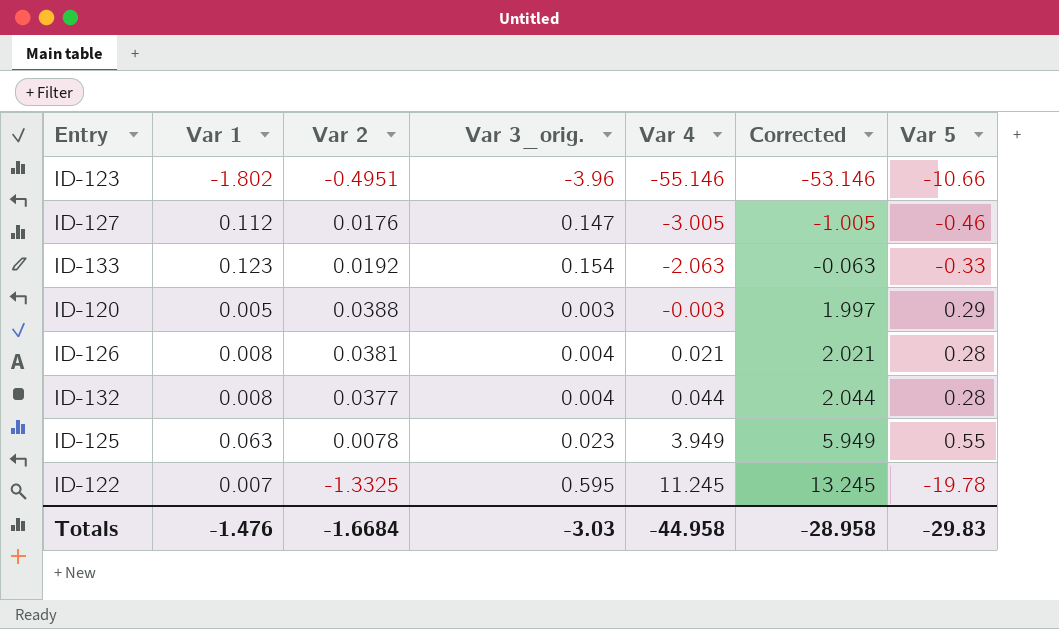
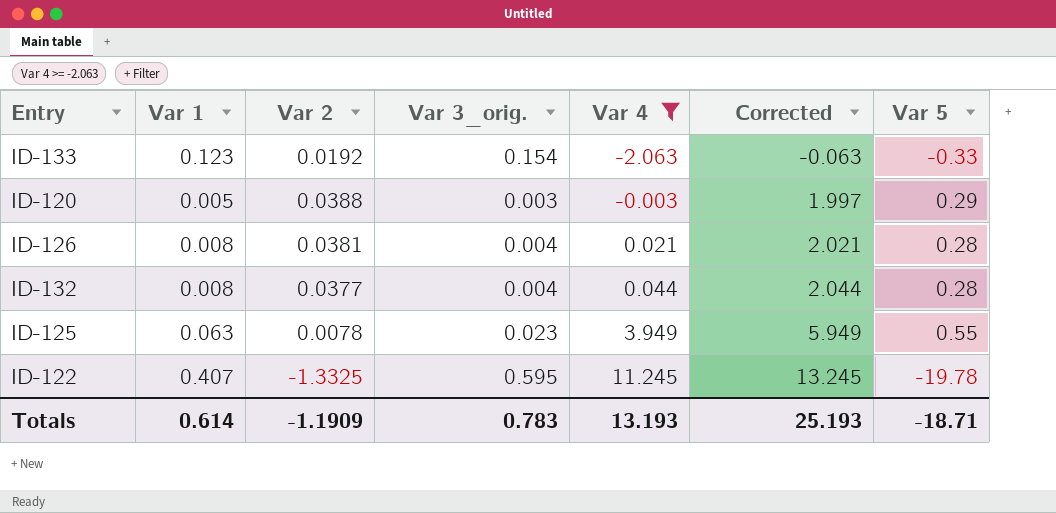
filter: none -> Var 4 >= -2.063
ID-122 | Var 1: 0.007 -> 0.407
Totals | Var 1: -1.476 -> 0.614
Totals | Var 2: -1.6684 -> -1.1909
Totals | Var 3_orig.: -3.03 -> 0.783
Totals | Var 4: -44.958 -> 13.193
Totals | Corrected: -28.958 -> 25.193
Totals | Var 5: -29.83 -> -18.71

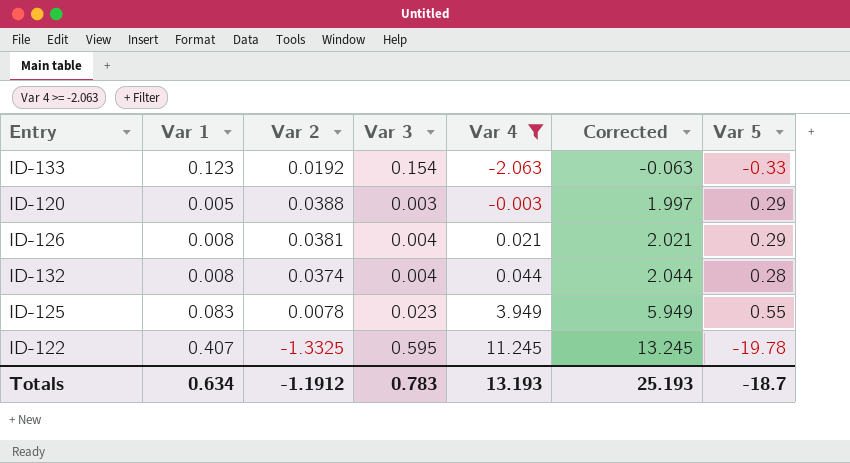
column name: Var 3_orig. -> Var 3
ID-126 | Var 5: 0.28 -> 0.29
ID-132 | Var 2: 0.0377 -> 0.0374
ID-125 | Var 1: 0.063 -> 0.083
Totals | Var 1: 0.614 -> 0.634
Totals | Var 2: -1.1909 -> -1.1912
Totals | Var 5: -18.71 -> -18.7

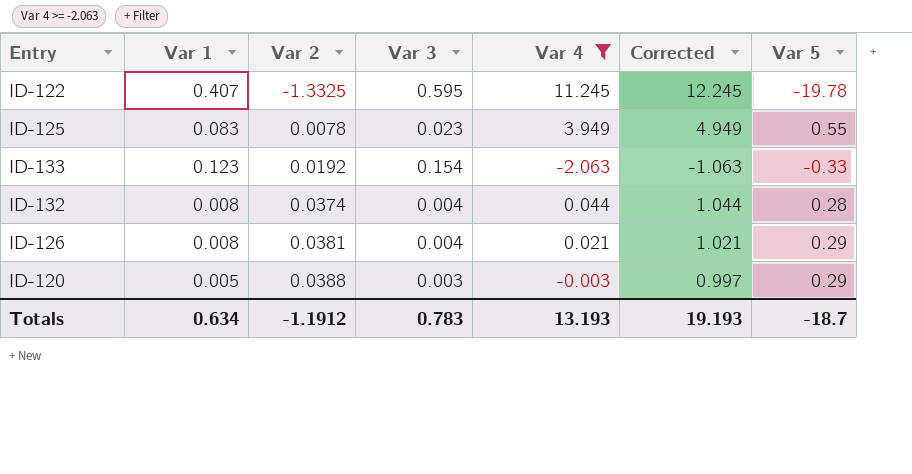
row order: Var 4 ascending -> Var 2 ascending
column Corrected | formula: [Var 4] + 2 -> [Var 4] + 1
Totals | Corrected: 25.193 -> 19.193

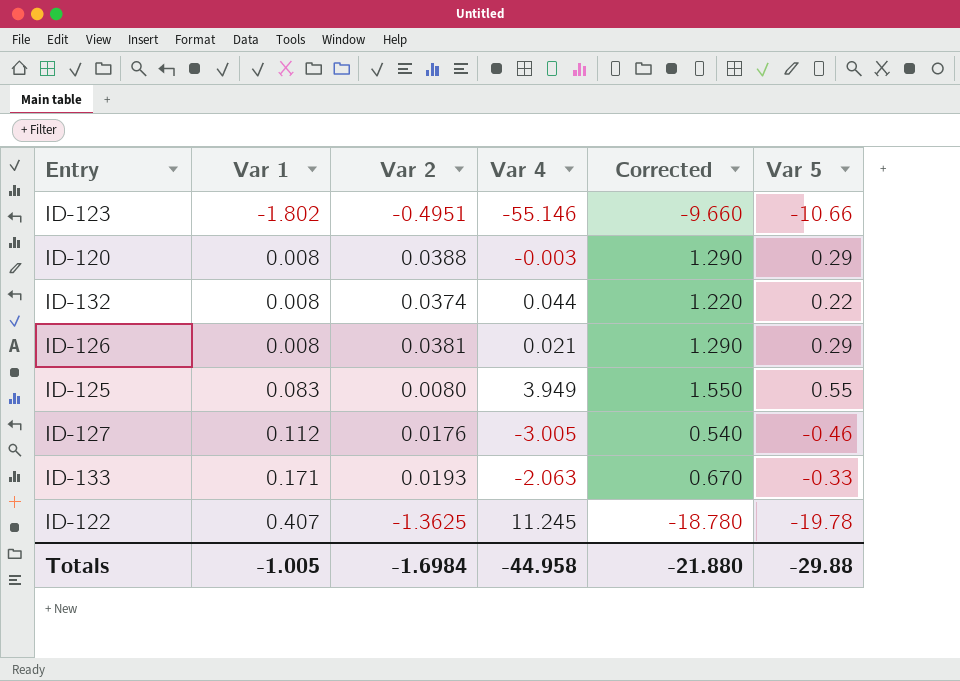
filter: Var 4 >= -2.063 -> none
row order: Var 2 ascending -> Var 1 ascending
column Var 3 | position: 4 -> none
column Corrected | formula: [Var 4] + 1 -> [Var 5] + 1
ID-120 | Var 1: 0.005 -> 0.008
ID-132 | Var 5: 0.28 -> 0.22
ID-125 | Var 2: 0.0078 -> 0.0080
ID-133 | Var 1: 0.123 -> 0.171
ID-133 | Var 2: 0.0192 -> 0.0193
ID-122 | Var 2: -1.3325 -> -1.3625
Totals | Var 1: 0.634 -> -1.005
Totals | Var 2: -1.1912 -> -1.6984
Totals | Var 4: 13.193 -> -44.958
Totals | Corrected: 19.193 -> -21.880
Totals | Var 5: -18.7 -> -29.88

